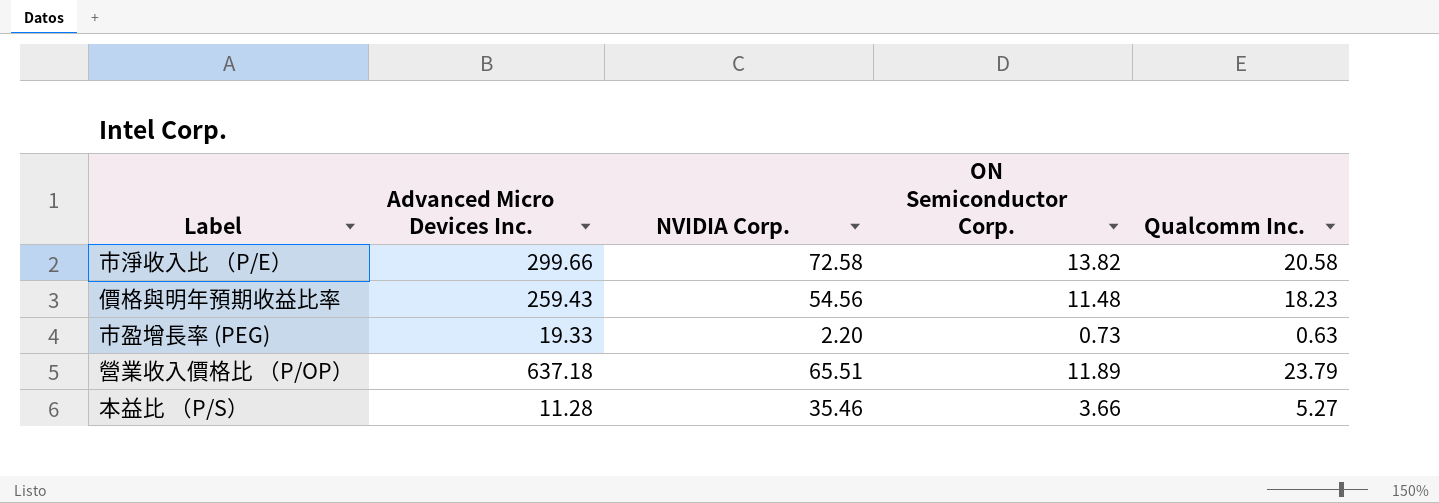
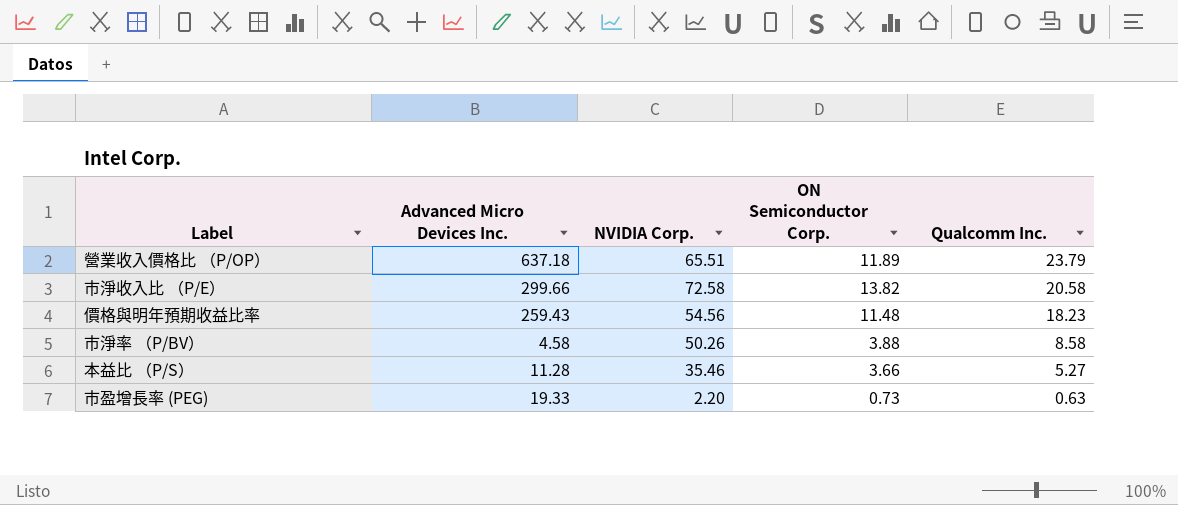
row order: none -> Qualcomm Inc. descending
row 市淨率 （P/BV）: none -> 4.58 | 50.26 | 3.88 | 8.58

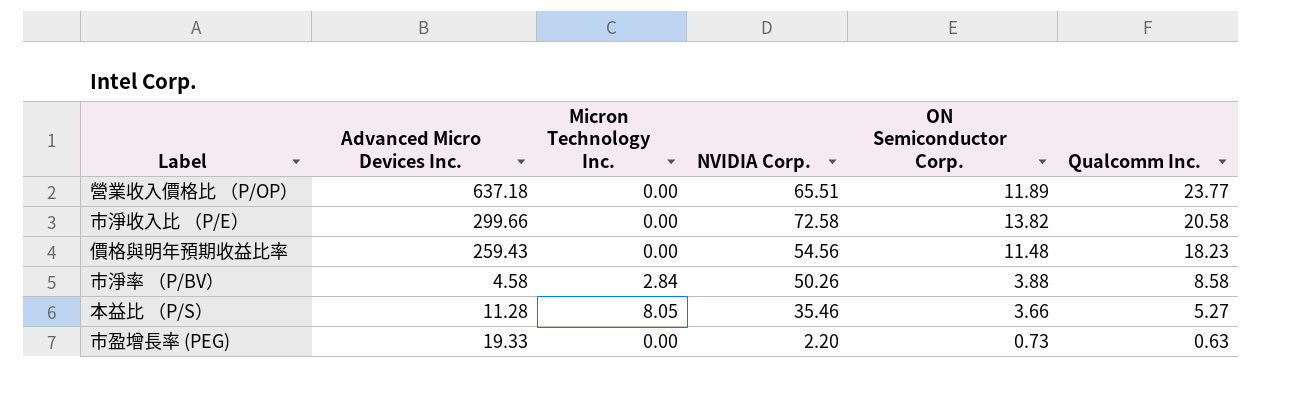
column Micron Technology Inc. | position: none -> 3
營業收入價格比 （P/OP） | Qualcomm Inc.: 23.79 -> 23.77

